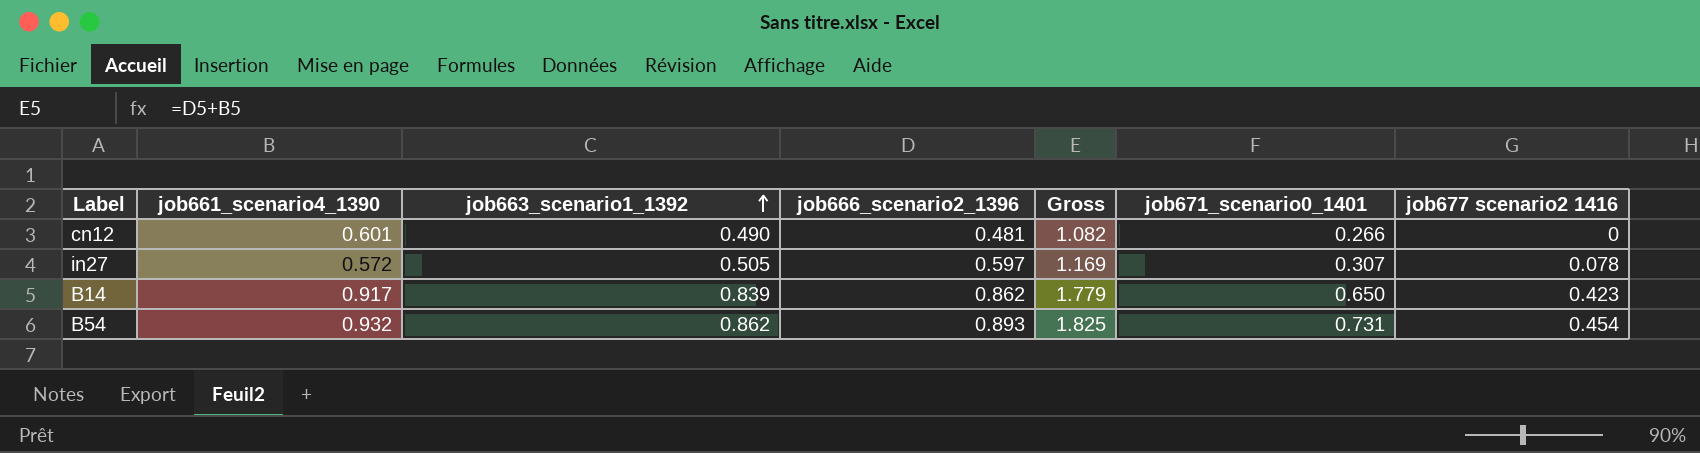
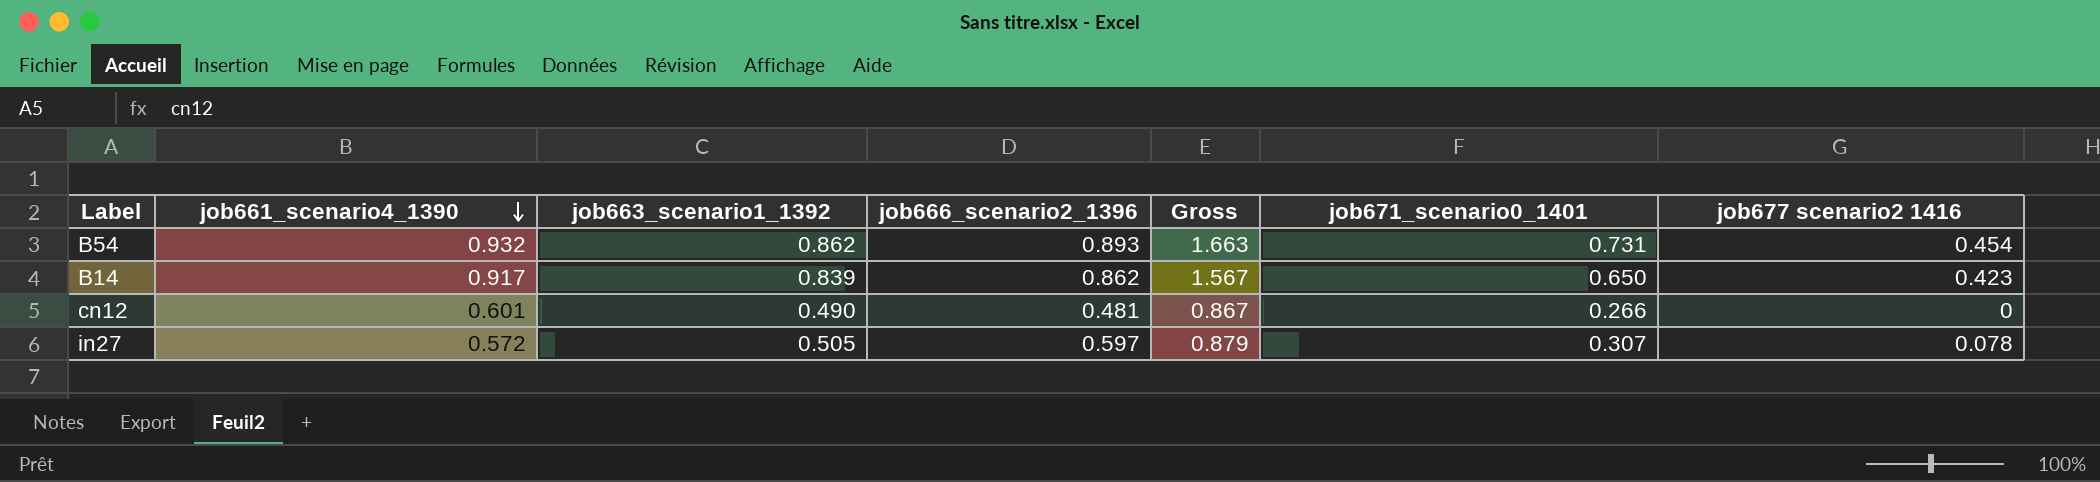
row order: job663_scenario1_1392 ascending -> job661_scenario4_1390 descending
column Gross | formula: [job661_scenario4_1390] + [job666_scenario2_1396] -> [job661_scenario4_1390] + [job671_scenario0_1401]

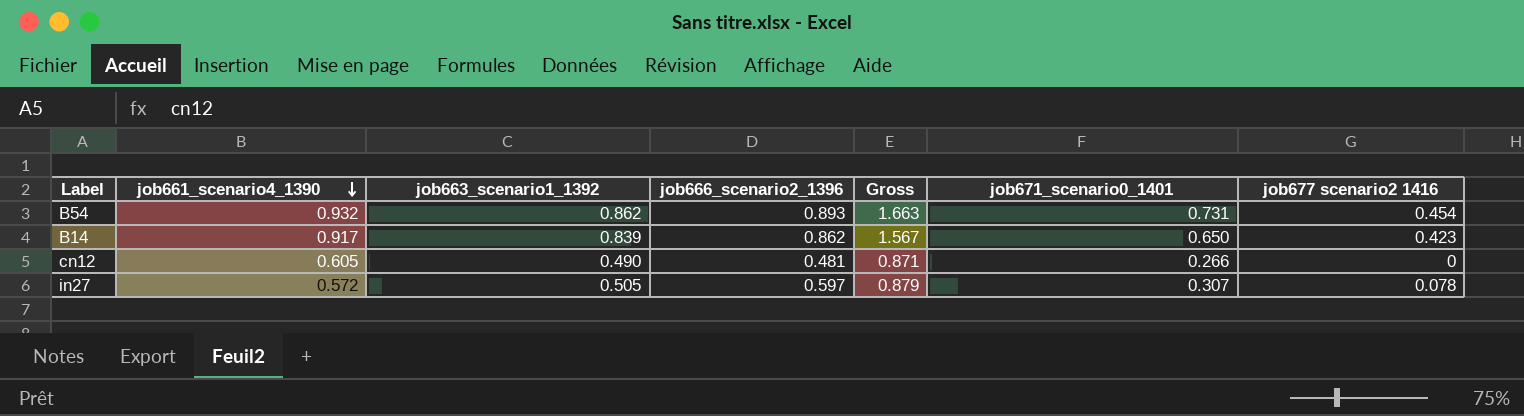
cn12 | job661_scenario4_1390: 0.601 -> 0.605
cn12 | Gross: 0.867 -> 0.871

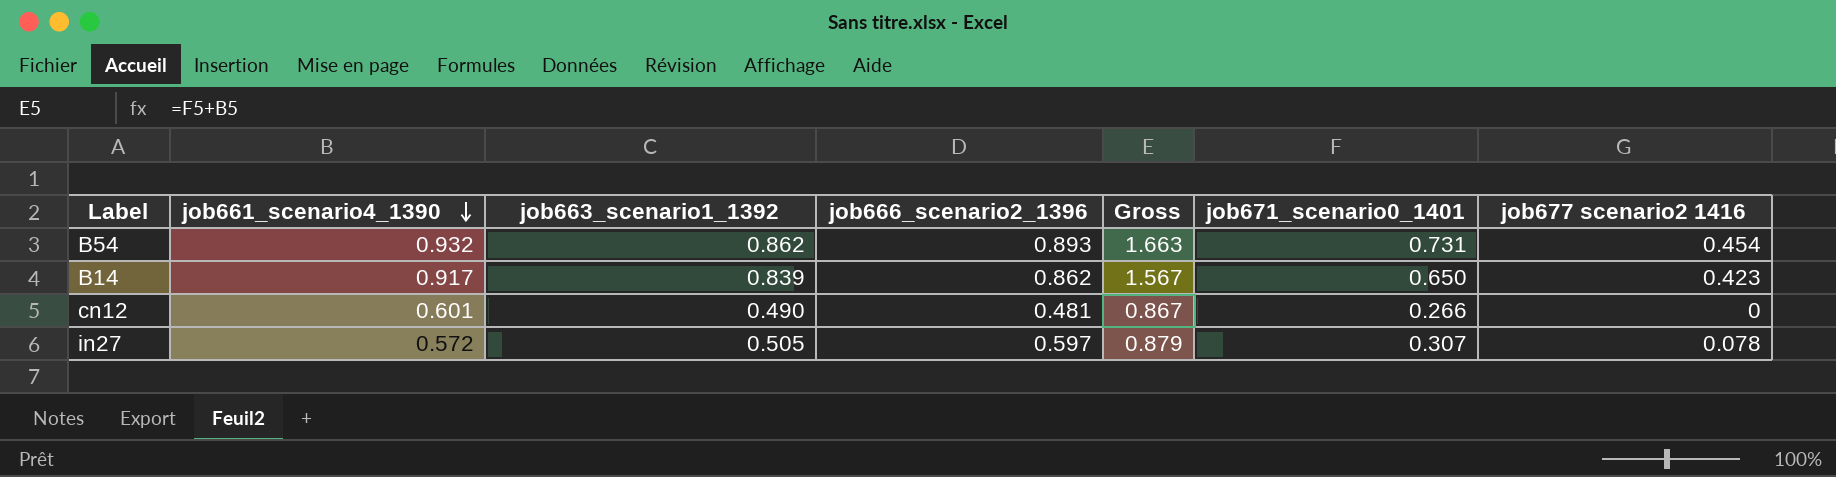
cn12 | job661_scenario4_1390: 0.605 -> 0.601
cn12 | Gross: 0.871 -> 0.867

